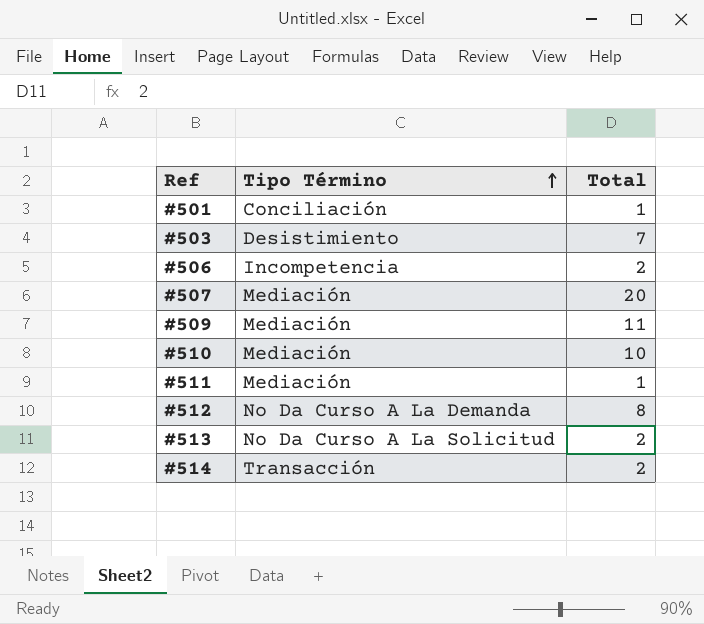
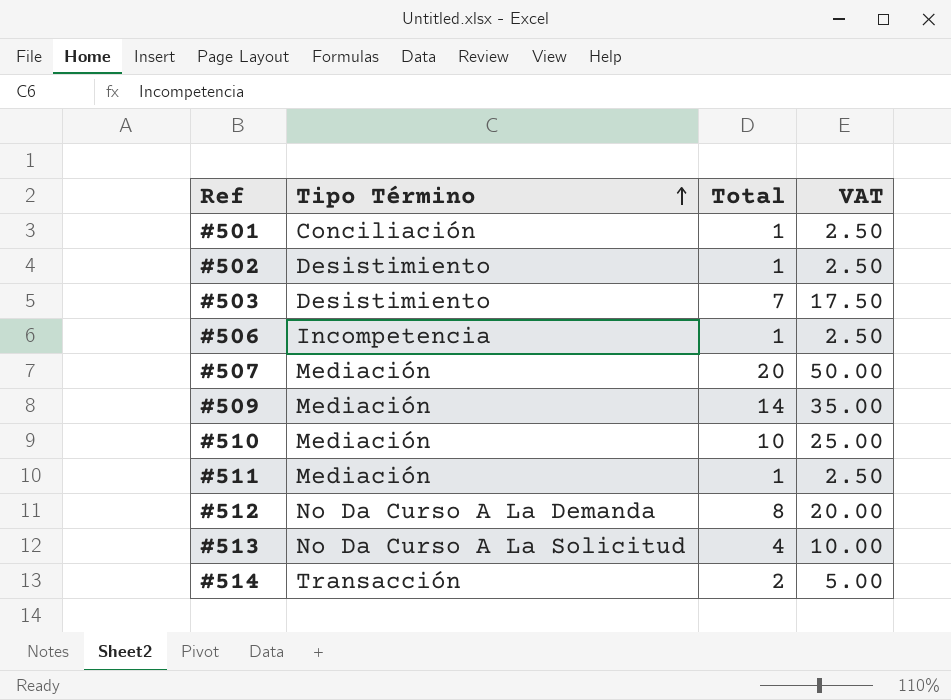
column VAT | formula: none -> [Total] * 2.5
row #502: none -> Desistimiento | 1 | 2.50
#506 | Total: 2 -> 1
#509 | Total: 11 -> 14
#513 | Total: 2 -> 4

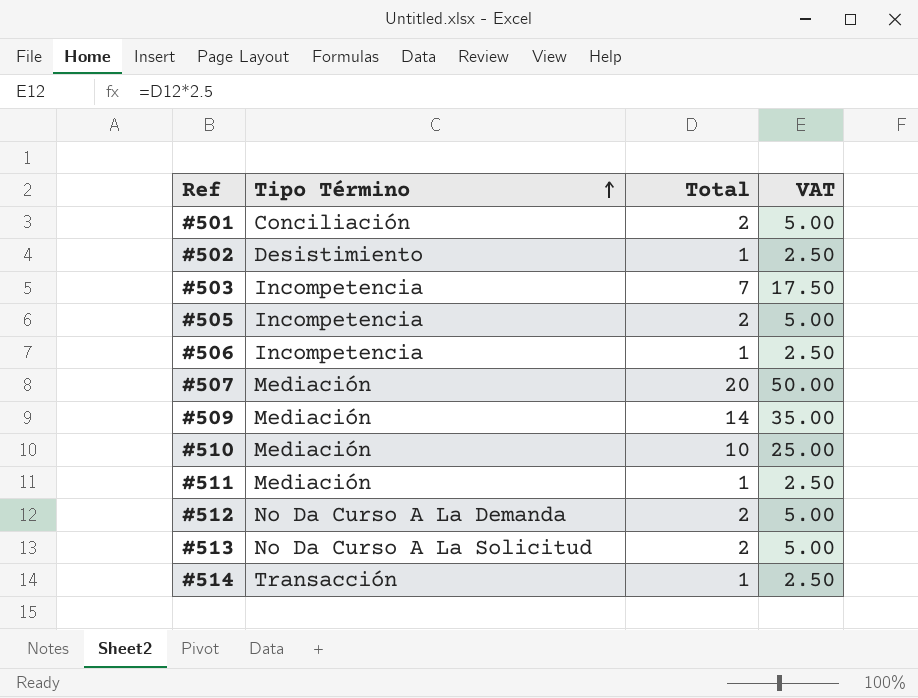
#501 | Total: 1 -> 2
#501 | VAT: 2.50 -> 5.00
#503 | Tipo Término: Desistimiento -> Incompetencia
row #505: none -> Incompetencia | 2 | 5.00
#512 | Total: 8 -> 2
#512 | VAT: 20.00 -> 5.00
#513 | Total: 4 -> 2
#513 | VAT: 10.00 -> 5.00
#514 | Total: 2 -> 1
#514 | VAT: 5.00 -> 2.50

